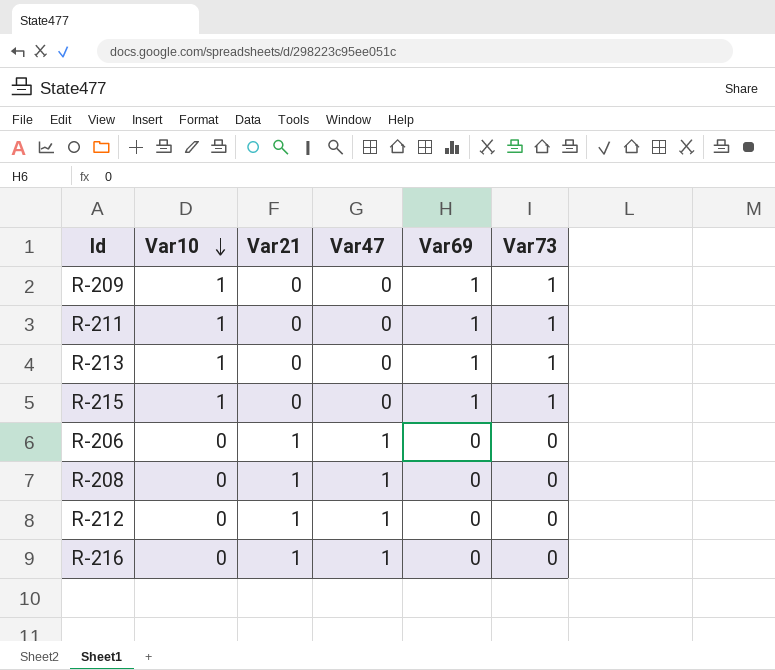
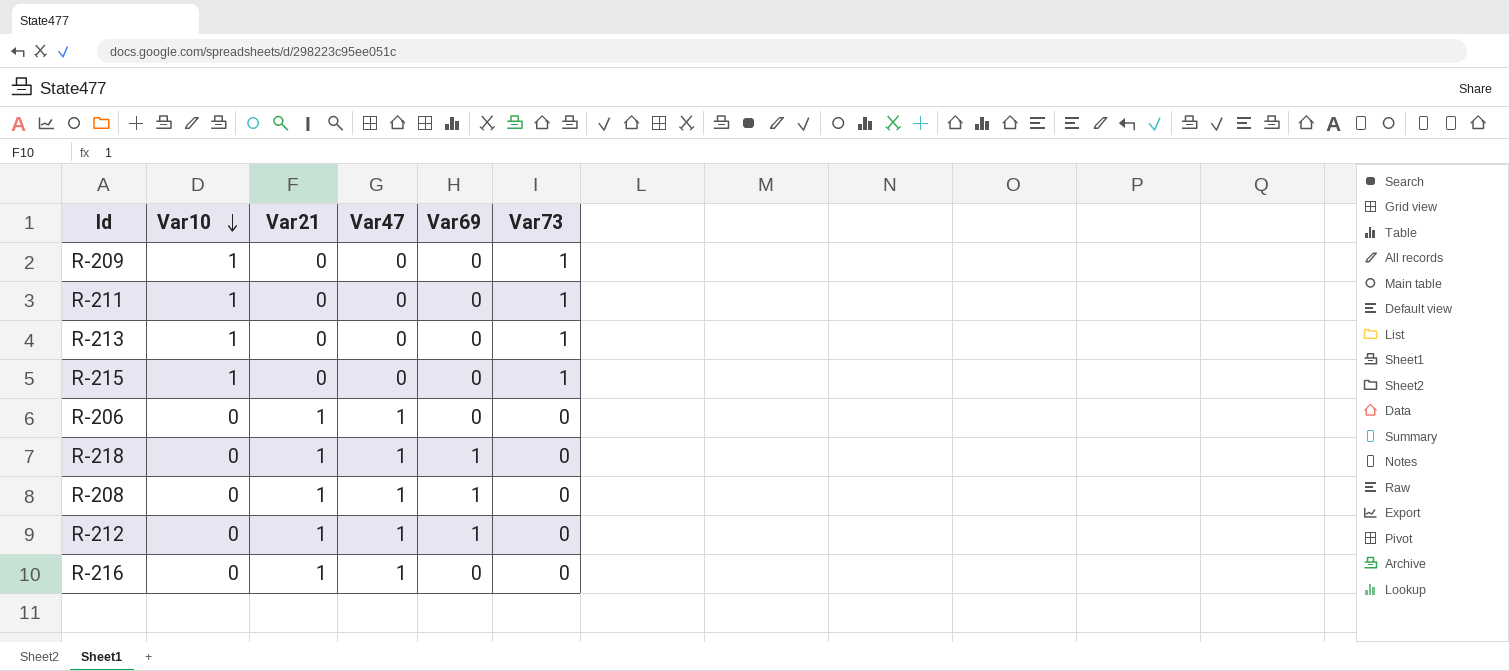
R-209 | Var69: 1 -> 0
R-211 | Var69: 1 -> 0
R-213 | Var69: 1 -> 0
R-215 | Var69: 1 -> 0
row R-218: none -> 0 | 1 | 1 | 1 | 0
R-208 | Var69: 0 -> 1
R-212 | Var69: 0 -> 1

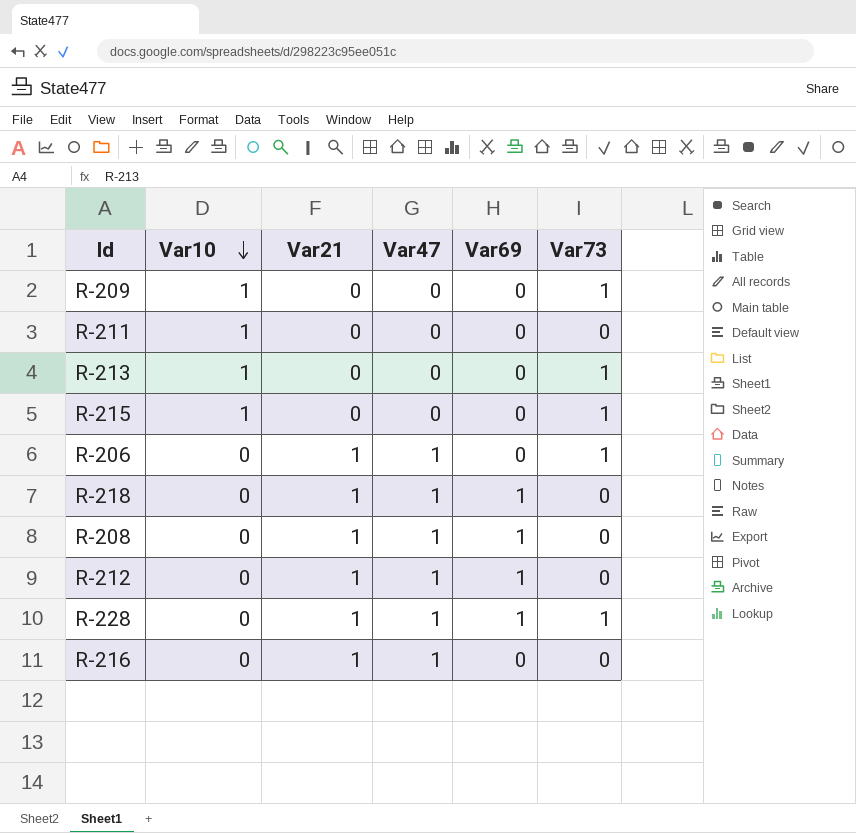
R-211 | Var73: 1 -> 0
R-206 | Var73: 0 -> 1
row R-228: none -> 0 | 1 | 1 | 1 | 1

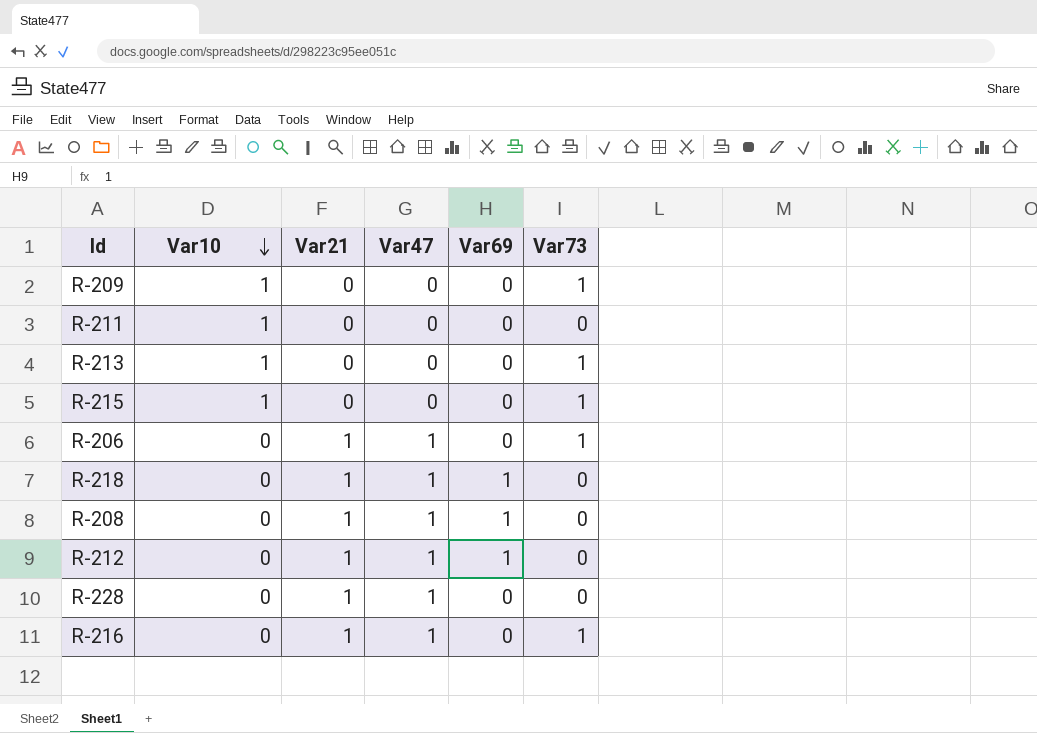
R-228 | Var69: 1 -> 0
R-228 | Var73: 1 -> 0
R-216 | Var73: 0 -> 1

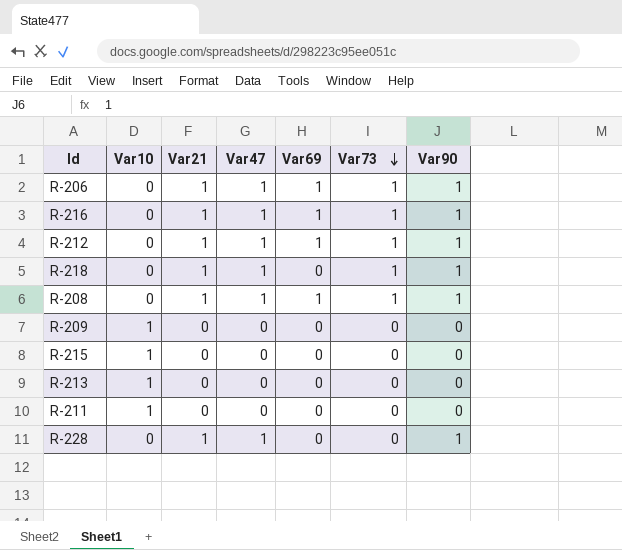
row order: Var10 descending -> Var73 descending
column Var90 | position: none -> 7
R-206 | Var69: 0 -> 1
R-216 | Var69: 0 -> 1
R-212 | Var73: 0 -> 1
R-218 | Var69: 1 -> 0
R-218 | Var73: 0 -> 1
R-208 | Var73: 0 -> 1
R-209 | Var73: 1 -> 0
R-215 | Var73: 1 -> 0
R-213 | Var73: 1 -> 0

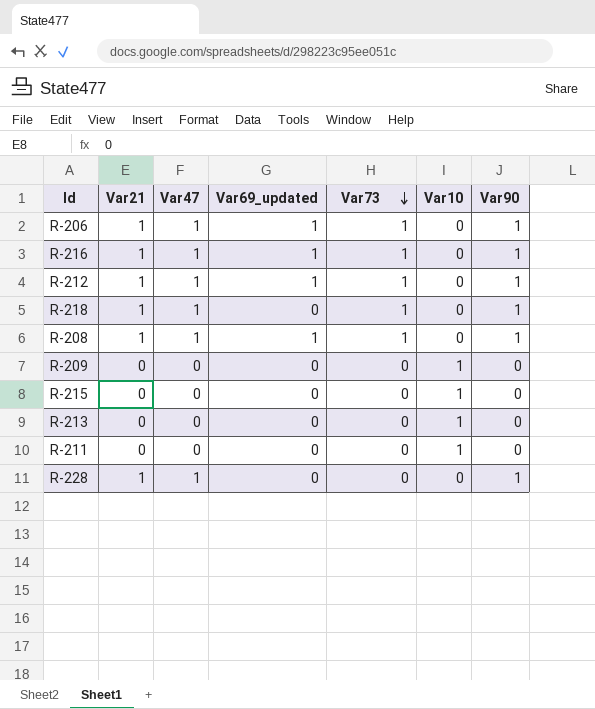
column name: Var69 -> Var69_updated
column Var10 | position: 2 -> 6

